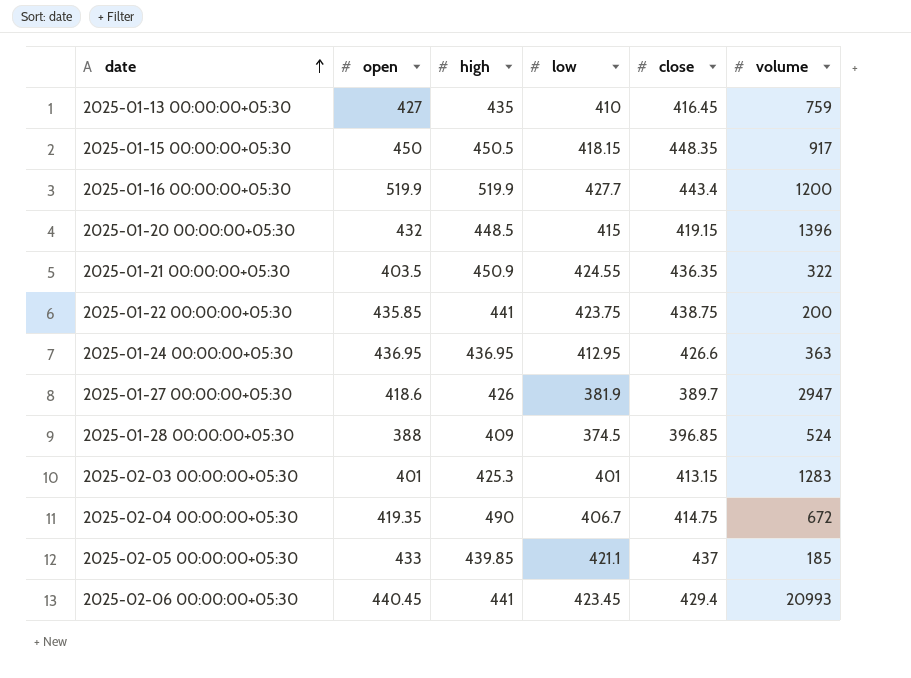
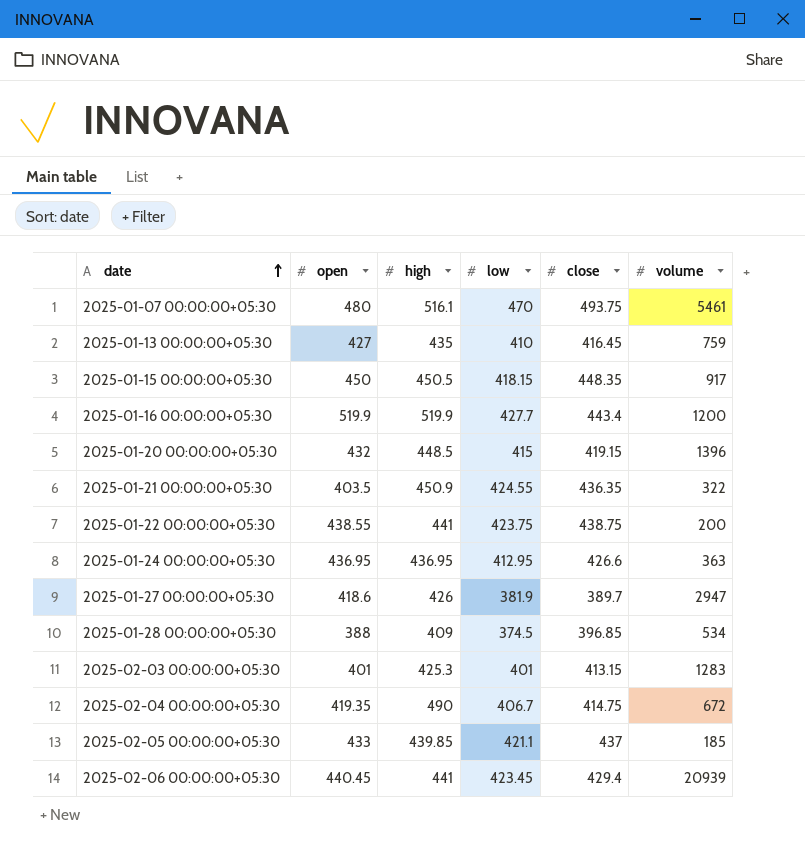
row 2025-01-07 00:00:00+05:30: none -> 480 | 516.1 | 470 | 493.75 | 5461
2025-01-22 00:00:00+05:30 | open: 435.85 -> 438.55
2025-01-28 00:00:00+05:30 | volume: 524 -> 534
2025-02-06 00:00:00+05:30 | volume: 20993 -> 20939

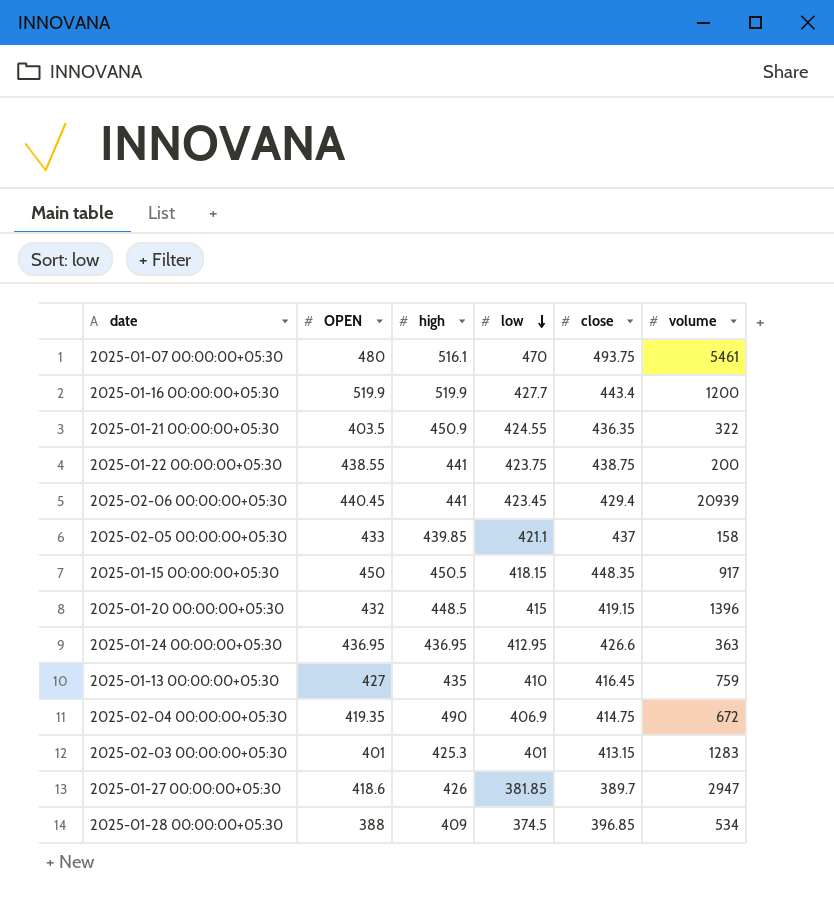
row order: date ascending -> low descending
column name: open -> OPEN
2025-02-05 00:00:00+05:30 | volume: 185 -> 158
2025-02-04 00:00:00+05:30 | low: 406.7 -> 406.9
2025-01-27 00:00:00+05:30 | low: 381.9 -> 381.85

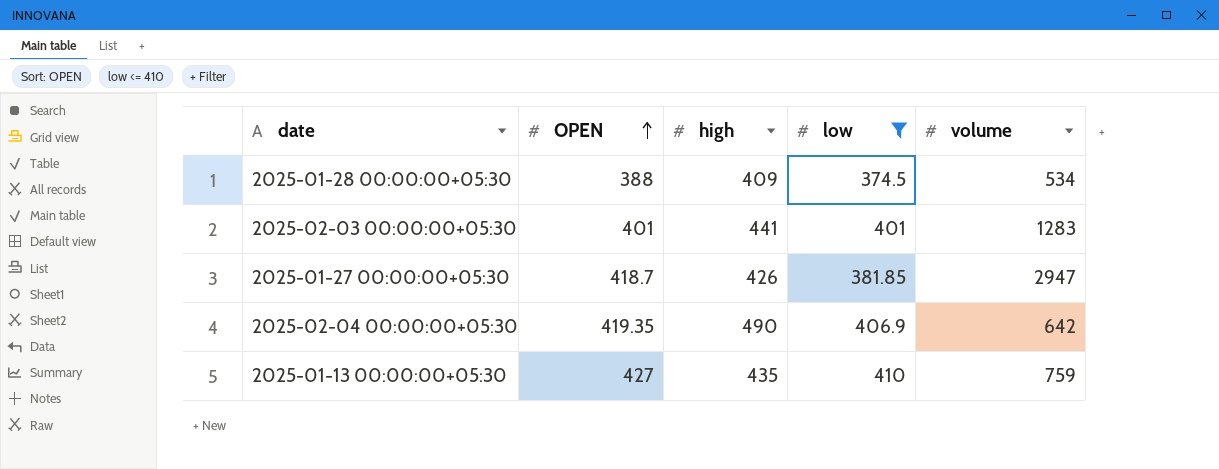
filter: none -> low <= 410
row order: low descending -> OPEN ascending
column close | position: 5 -> none
2025-02-03 00:00:00+05:30 | high: 425.3 -> 441
2025-01-27 00:00:00+05:30 | OPEN: 418.6 -> 418.7
2025-02-04 00:00:00+05:30 | volume: 672 -> 642

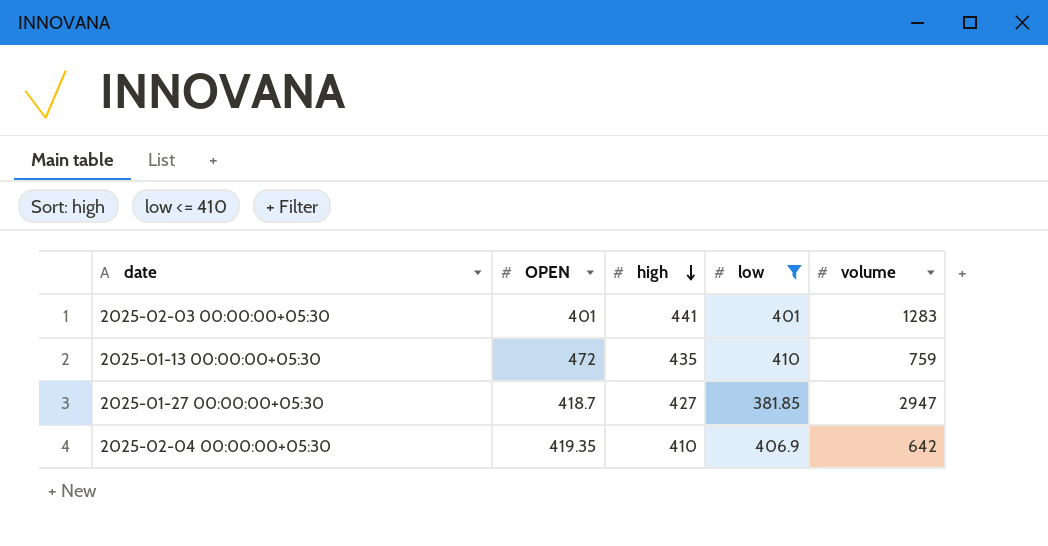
row order: OPEN ascending -> high descending
row 2025-01-28 00:00:00+05:30: 388 | 409 | 374.5 | 534 -> none
2025-01-13 00:00:00+05:30 | OPEN: 427 -> 472
2025-01-27 00:00:00+05:30 | high: 426 -> 427
2025-02-04 00:00:00+05:30 | high: 490 -> 410

